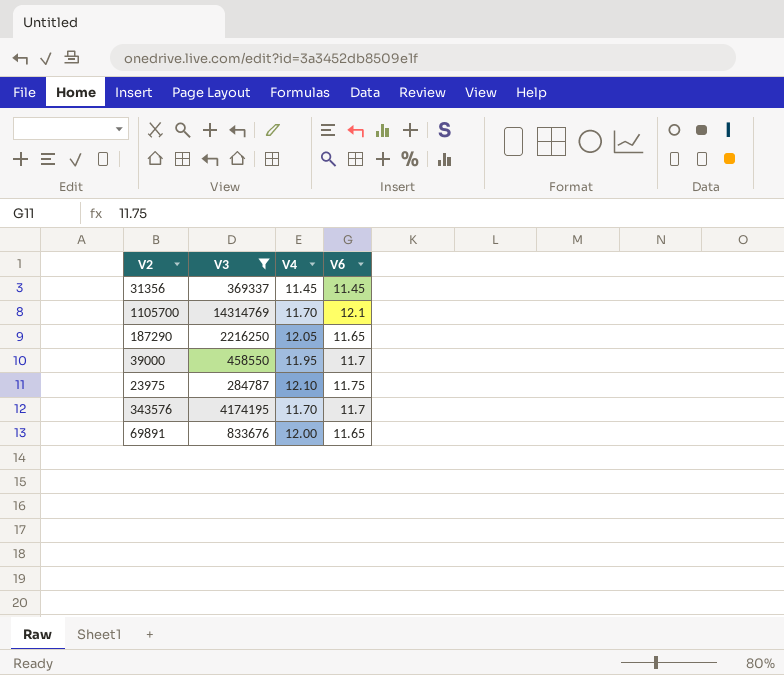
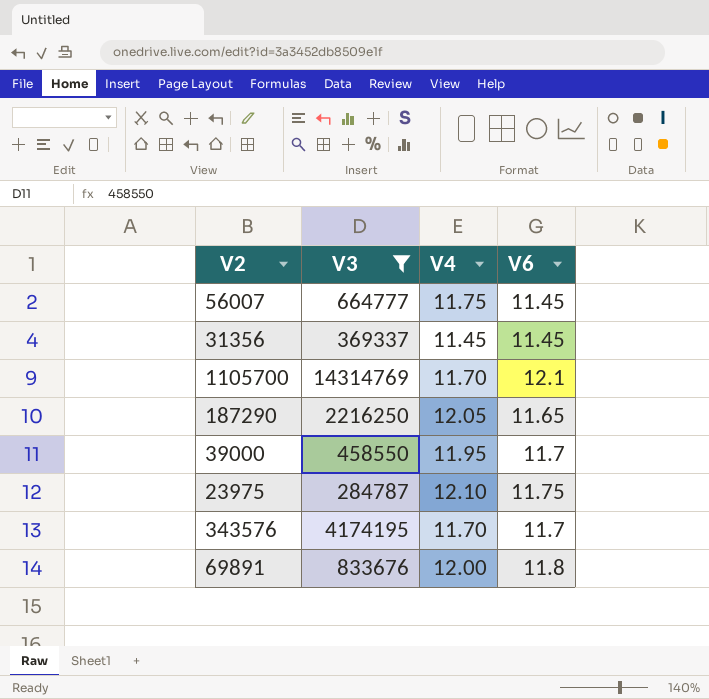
row 56007: none -> 664777 | 11.75 | 11.45
69891 | V6: 11.65 -> 11.8

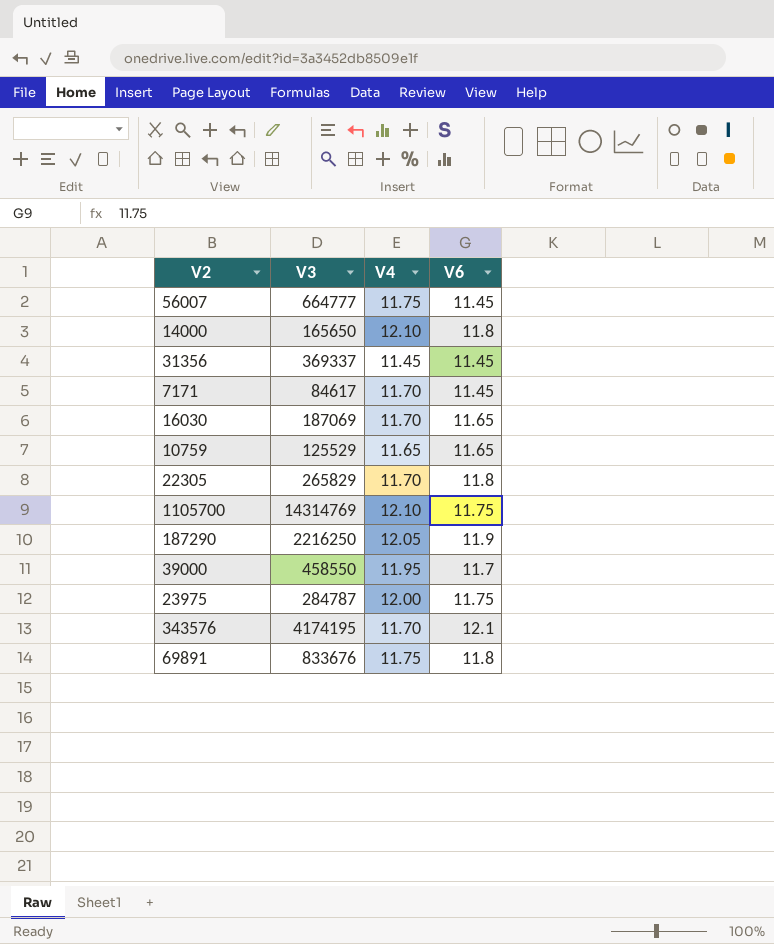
filter: V3 >= 284787 -> none
1105700 | V4: 11.70 -> 12.10
1105700 | V6: 12.1 -> 11.75
187290 | V6: 11.65 -> 11.9
23975 | V4: 12.10 -> 12.00
343576 | V6: 11.7 -> 12.1
69891 | V4: 12.00 -> 11.75

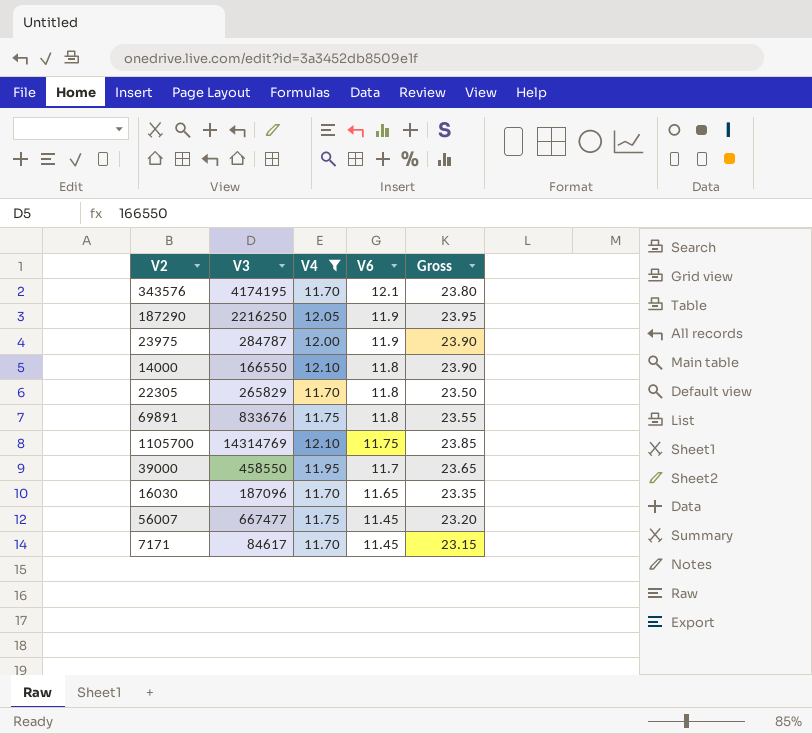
filter: none -> V4 >= 11.70
row order: none -> V6 descending
column Gross | formula: none -> [V4] + [V6]
23975 | V6: 11.75 -> 11.9
14000 | V3: 165650 -> 166550
16030 | V3: 187069 -> 187096
56007 | V3: 664777 -> 667477

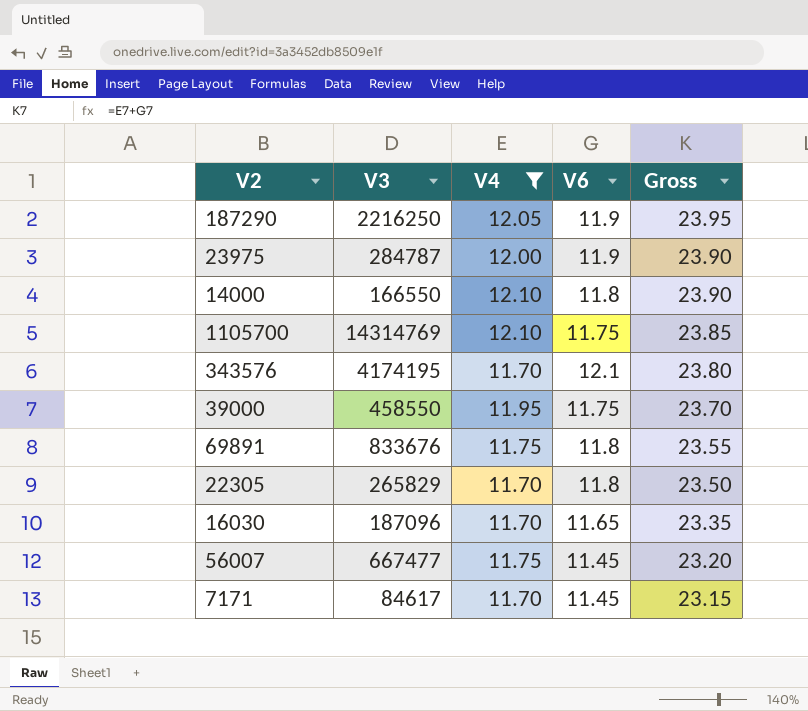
row order: V6 descending -> Gross descending
39000 | V6: 11.7 -> 11.75
39000 | Gross: 23.65 -> 23.70

